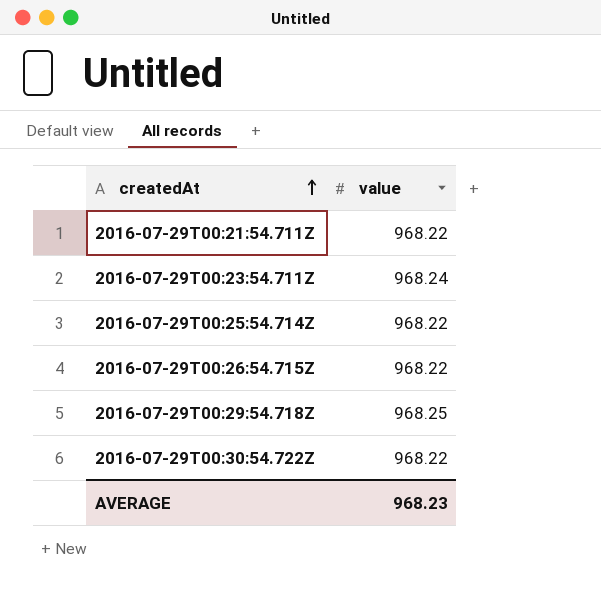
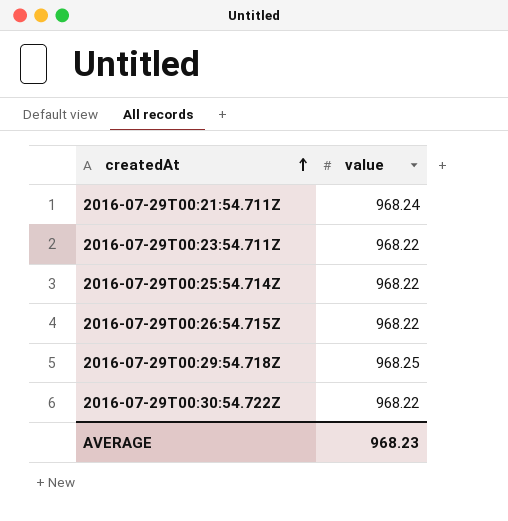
2016-07-29T00:21:54.711Z | value: 968.22 -> 968.24
2016-07-29T00:23:54.711Z | value: 968.24 -> 968.22

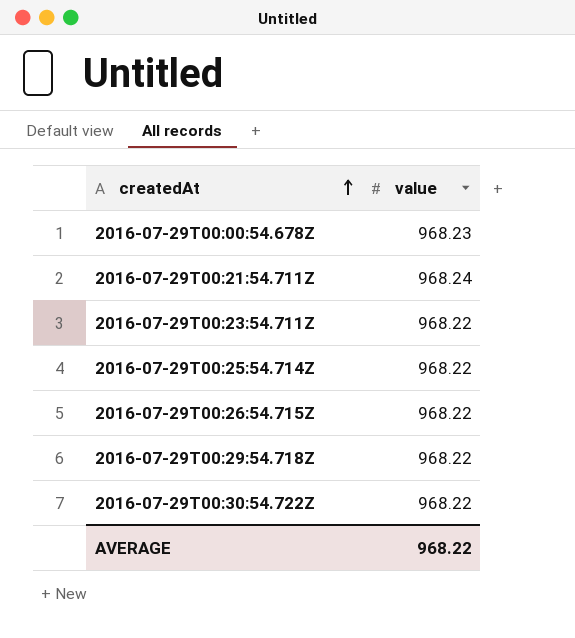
row 2016-07-29T00:00:54.678Z: none -> 968.23
2016-07-29T00:29:54.718Z | value: 968.25 -> 968.22
AVERAGE | value: 968.23 -> 968.22

